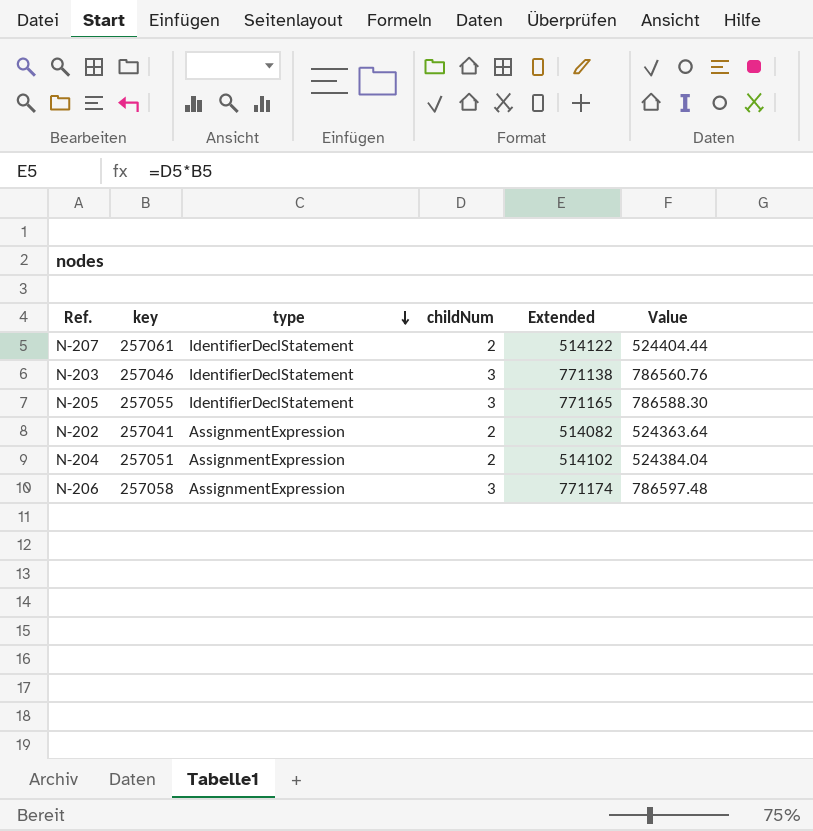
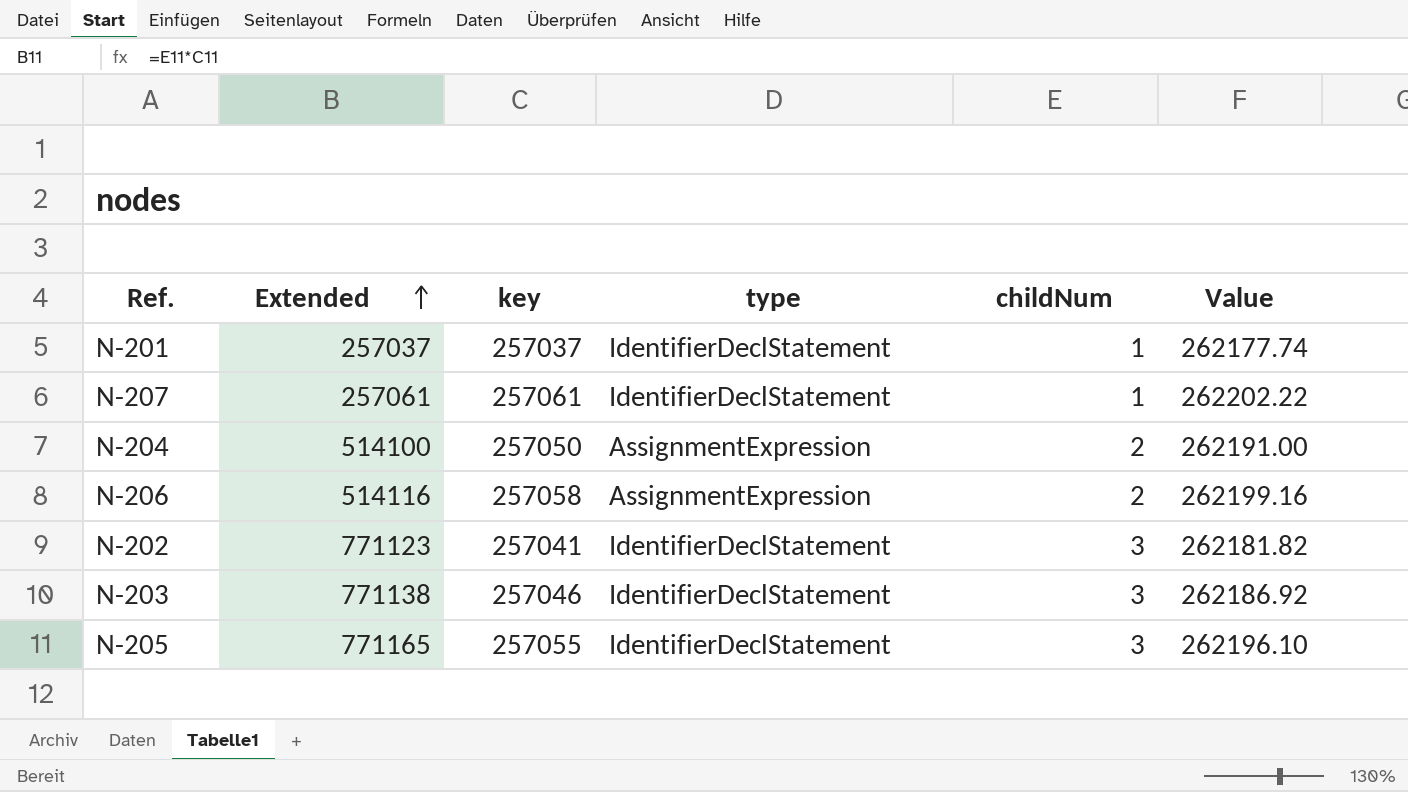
row order: type descending -> Extended ascending
column Extended | position: 5 -> 2
column Value | formula: [Extended] * 1.02 -> [key] * 1.02
row N-201: none -> 257037 | 257037 | IdentifierDeclStatement | 1 | 262177.74
N-207 | Extended: 514122 -> 257061
N-207 | childNum: 2 -> 1
N-204 | Extended: 514102 -> 514100
N-204 | key: 257051 -> 257050
N-206 | Extended: 771174 -> 514116
N-206 | childNum: 3 -> 2
N-202 | Extended: 514082 -> 771123
N-202 | type: AssignmentExpression -> IdentifierDeclStatement
N-202 | childNum: 2 -> 3

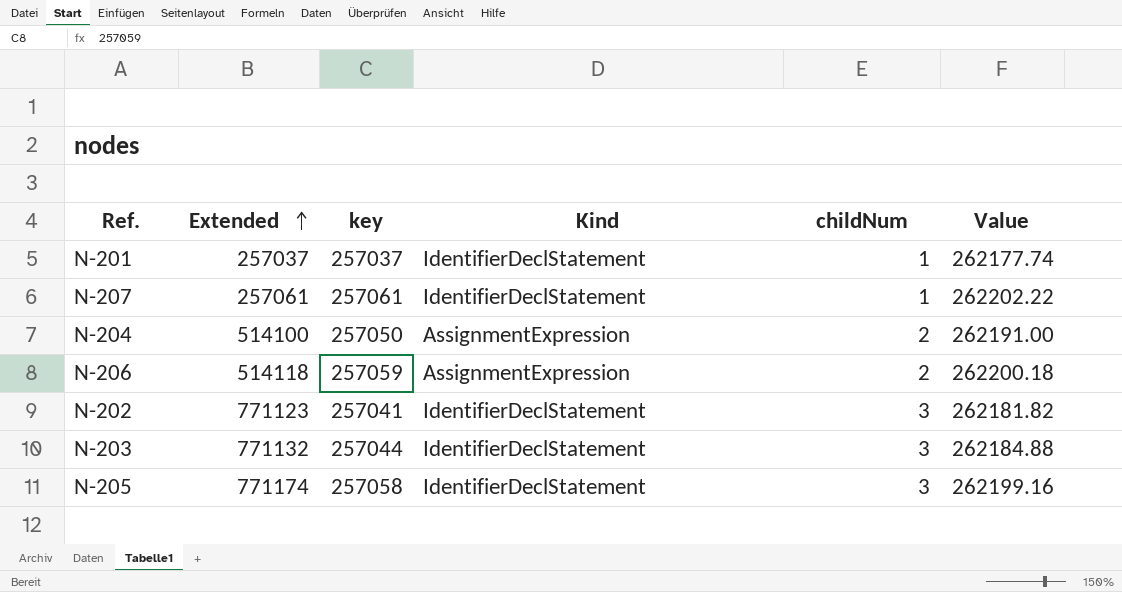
column name: type -> Kind
N-206 | Extended: 514116 -> 514118
N-206 | key: 257058 -> 257059
N-206 | Value: 262199.16 -> 262200.18
N-203 | Extended: 771138 -> 771132
N-203 | key: 257046 -> 257044
N-203 | Value: 262186.92 -> 262184.88
N-205 | Extended: 771165 -> 771174
N-205 | key: 257055 -> 257058
N-205 | Value: 262196.10 -> 262199.16

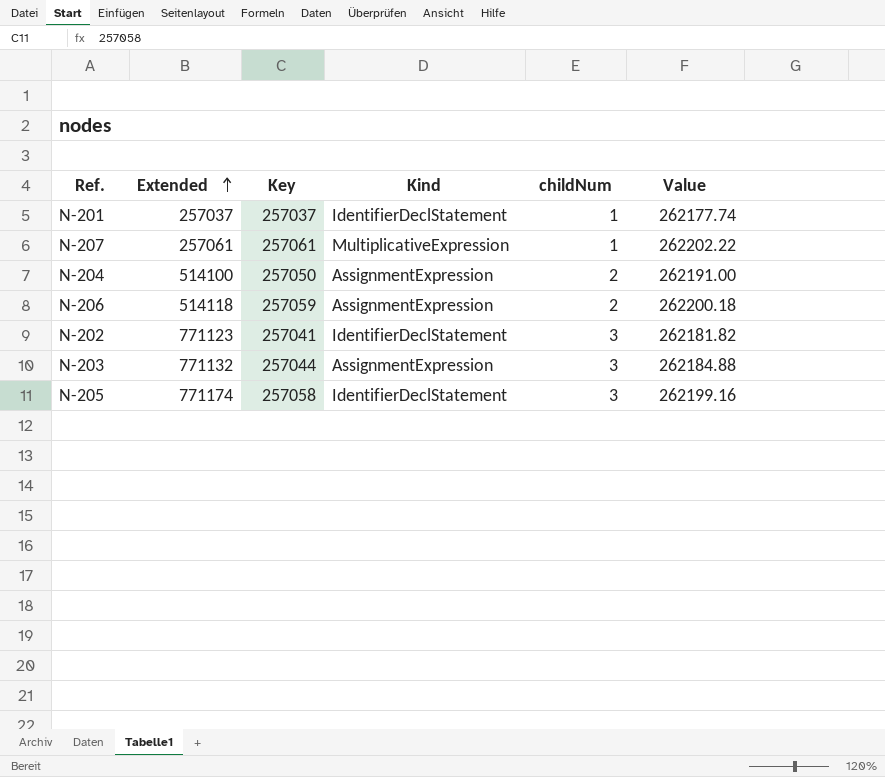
column name: key -> Key
N-207 | Kind: IdentifierDeclStatement -> MultiplicativeExpression
N-203 | Kind: IdentifierDeclStatement -> AssignmentExpression

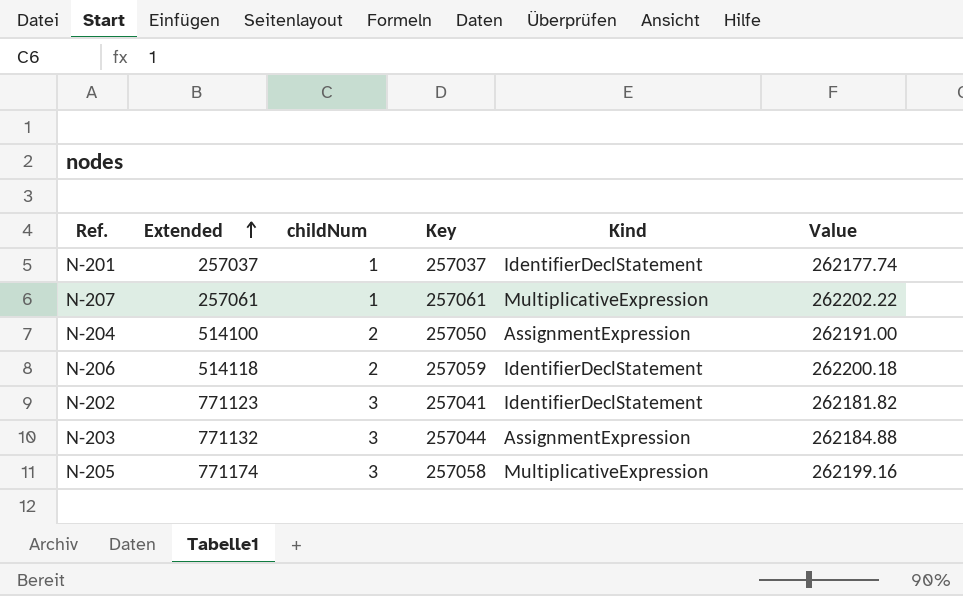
column childNum | position: 5 -> 3
N-206 | Kind: AssignmentExpression -> IdentifierDeclStatement
N-205 | Kind: IdentifierDeclStatement -> MultiplicativeExpression

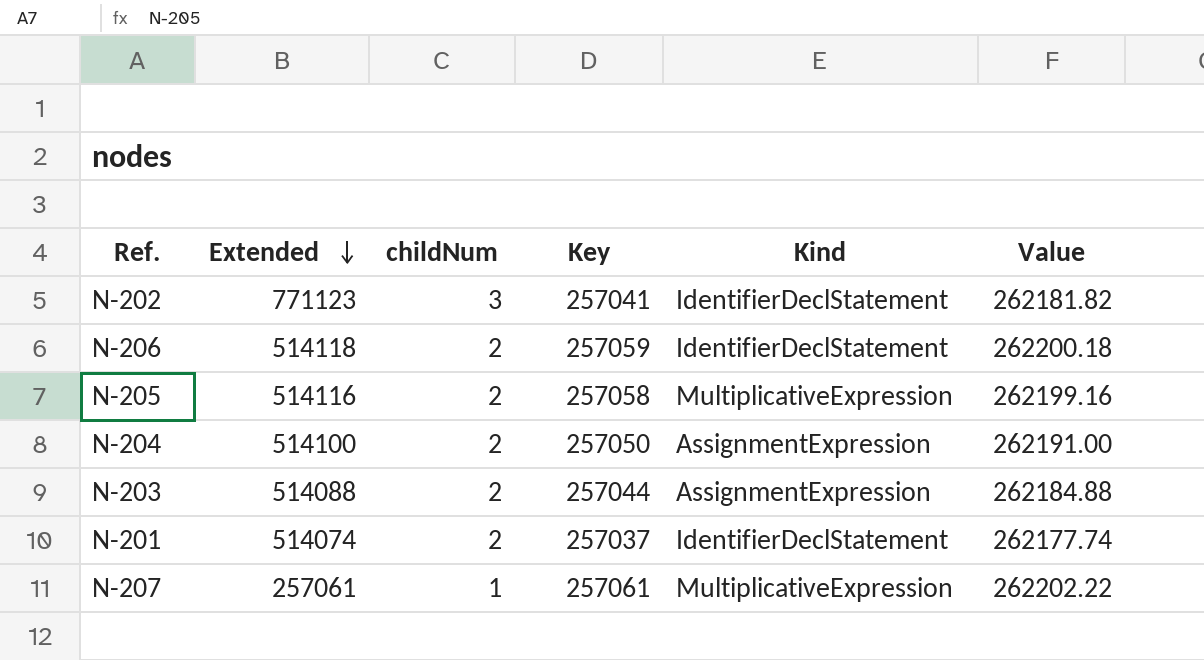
row order: Extended ascending -> Extended descending
N-205 | Extended: 771174 -> 514116
N-205 | childNum: 3 -> 2
N-203 | Extended: 771132 -> 514088
N-203 | childNum: 3 -> 2
N-201 | Extended: 257037 -> 514074
N-201 | childNum: 1 -> 2

